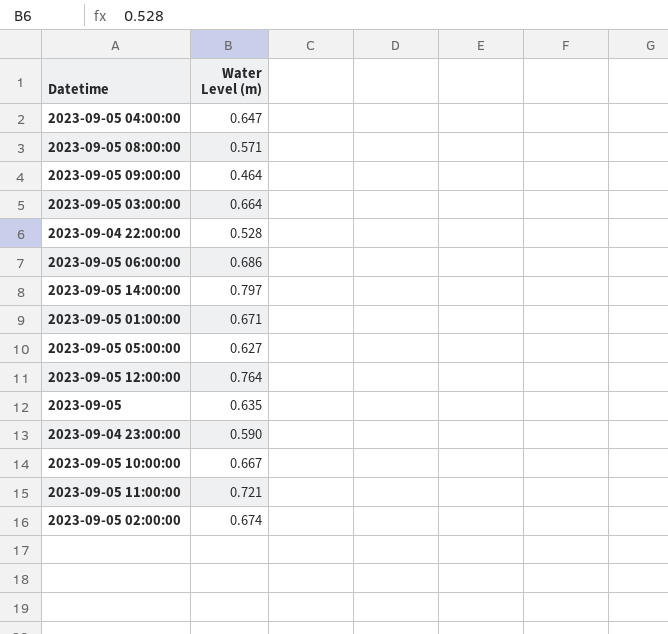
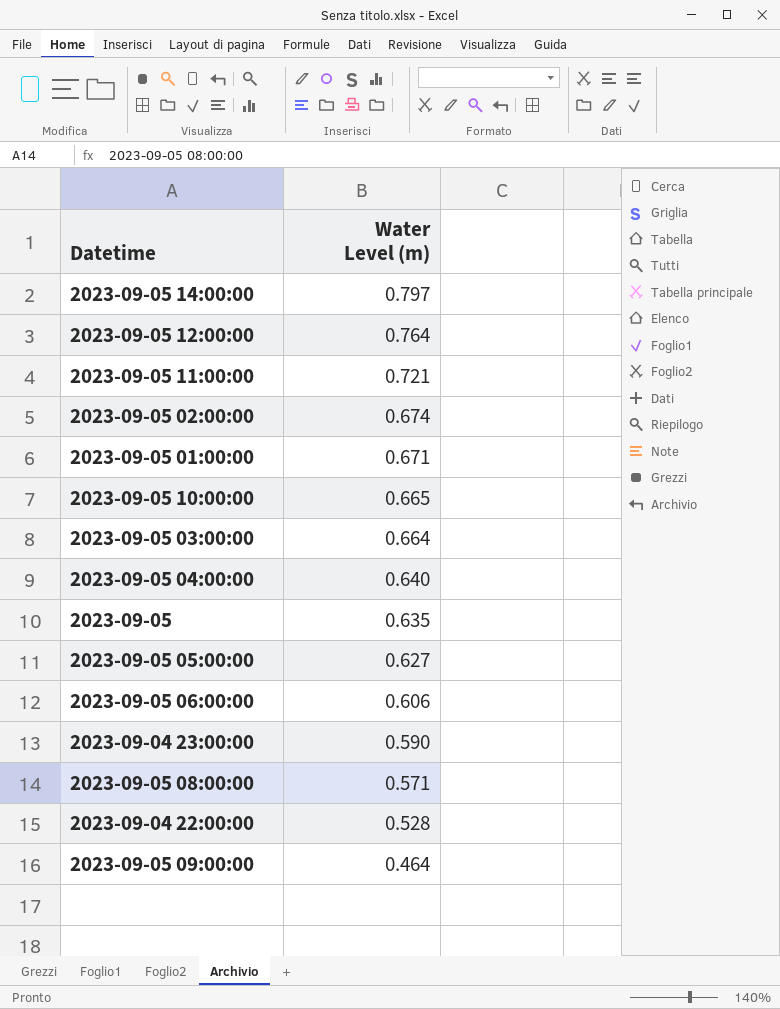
row order: none -> Water Level (m) descending
2023-09-05 10:00:00 | Water Level (m): 0.667 -> 0.665
2023-09-05 04:00:00 | Water Level (m): 0.647 -> 0.640
2023-09-05 06:00:00 | Water Level (m): 0.686 -> 0.606

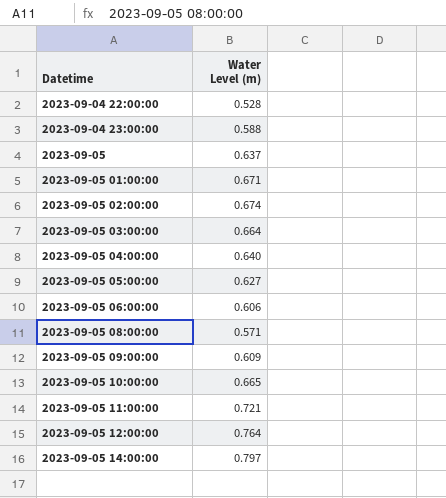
row order: Water Level (m) descending -> Datetime ascending
2023-09-04 23:00:00 | Water Level (m): 0.590 -> 0.588
2023-09-05 | Water Level (m): 0.635 -> 0.637
2023-09-05 09:00:00 | Water Level (m): 0.464 -> 0.609

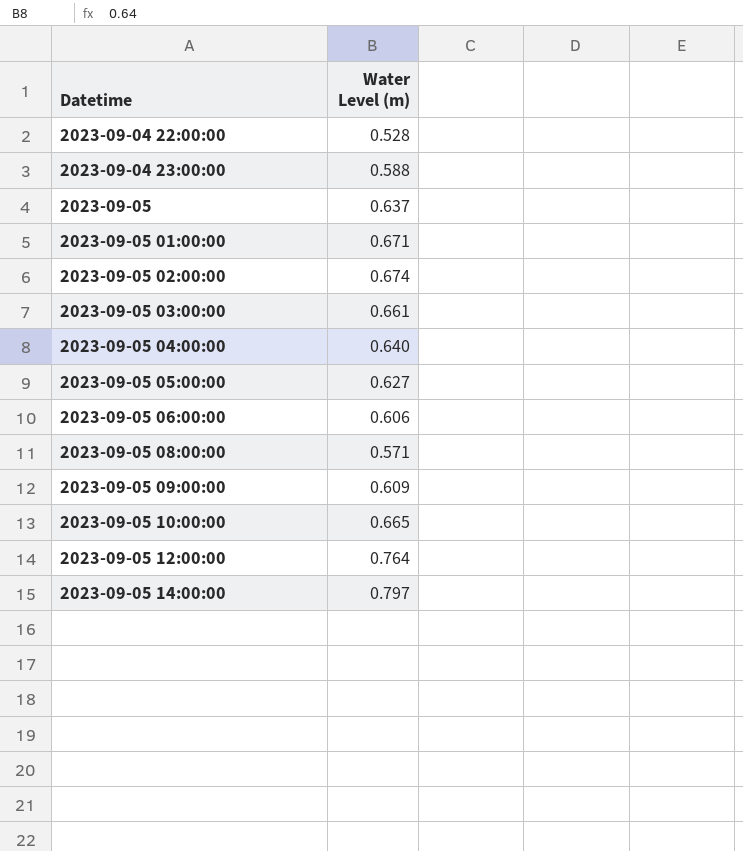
row 2023-09-05 11:00:00: 0.721 -> none
2023-09-05 03:00:00 | Water Level (m): 0.664 -> 0.661

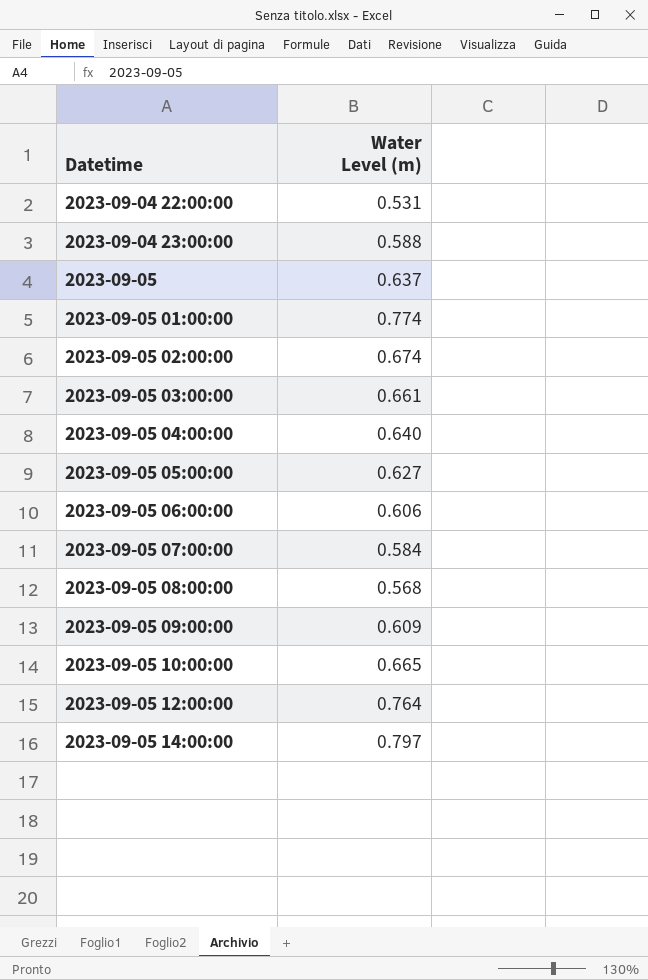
2023-09-04 22:00:00 | Water Level (m): 0.528 -> 0.531
2023-09-05 01:00:00 | Water Level (m): 0.671 -> 0.774
row 2023-09-05 07:00:00: none -> 0.584
2023-09-05 08:00:00 | Water Level (m): 0.571 -> 0.568

